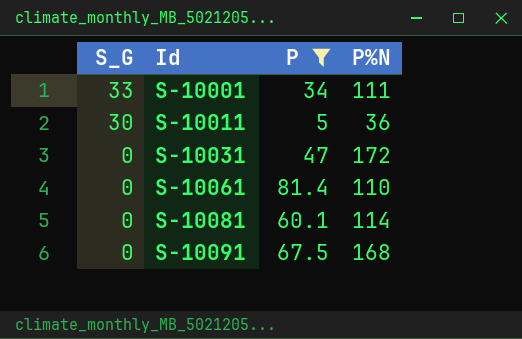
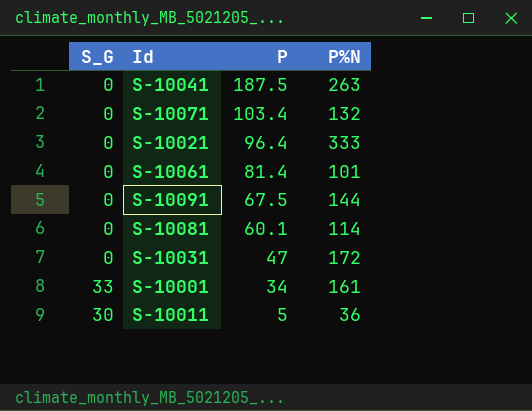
filter: P <= 81.4 -> none
row order: S_G descending -> P descending
S-10061 | P%N: 110 -> 101
S-10091 | P%N: 168 -> 144
S-10001 | P%N: 111 -> 161

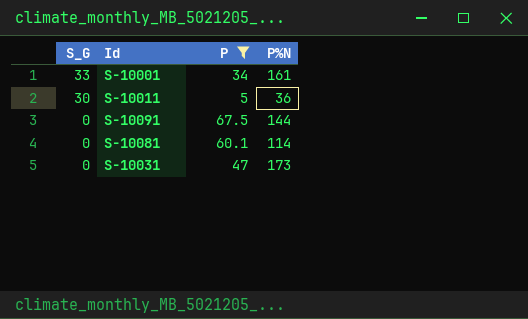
filter: none -> P <= 67.5
row order: P descending -> S_G descending
S-10031 | P%N: 172 -> 173

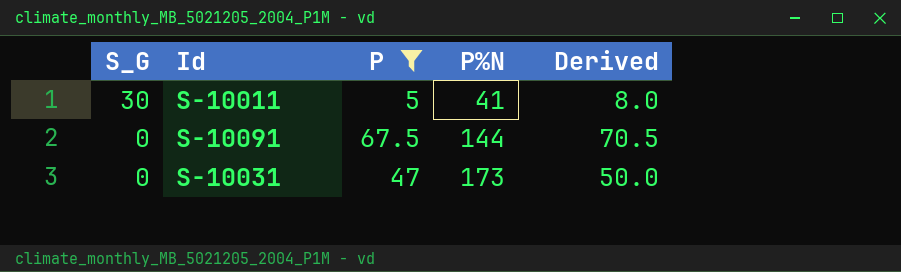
column Derived | formula: none -> [P] + 3
row S-10001: 33 | 34 | 161 -> none
row S-10081: 0 | 60.1 | 114 -> none
S-10011 | P%N: 36 -> 41

